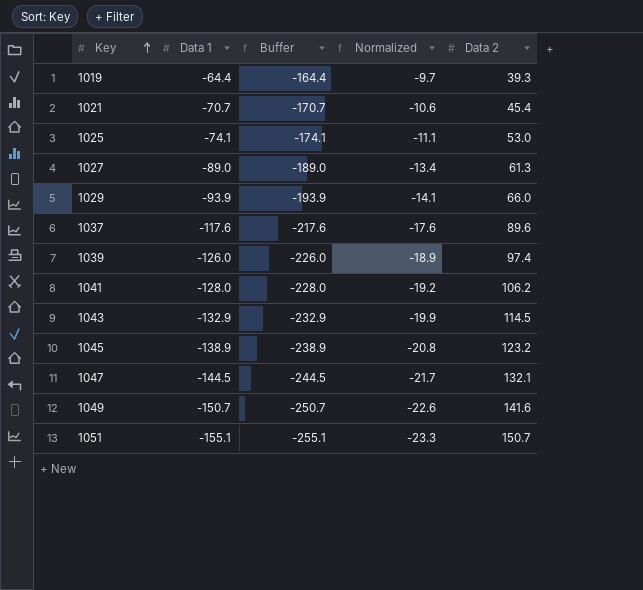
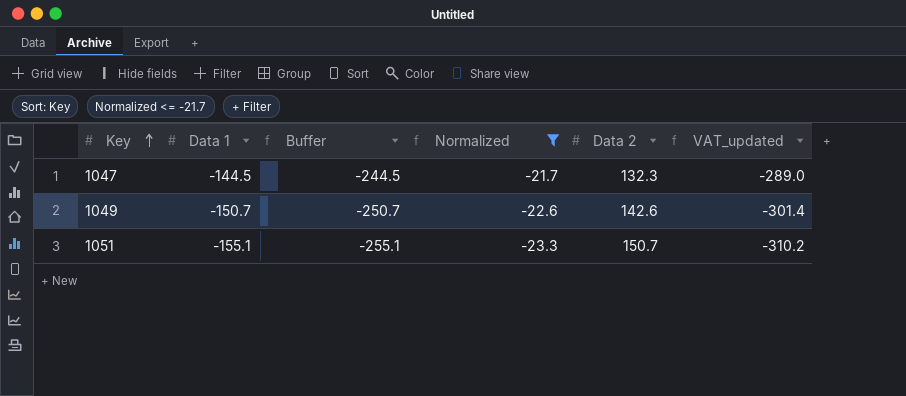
filter: none -> Normalized <= -21.7
column VAT_updated | formula: none -> [Data 1] * 2
1047 | Data 2: 132.1 -> 132.3
1049 | Data 2: 141.6 -> 142.6

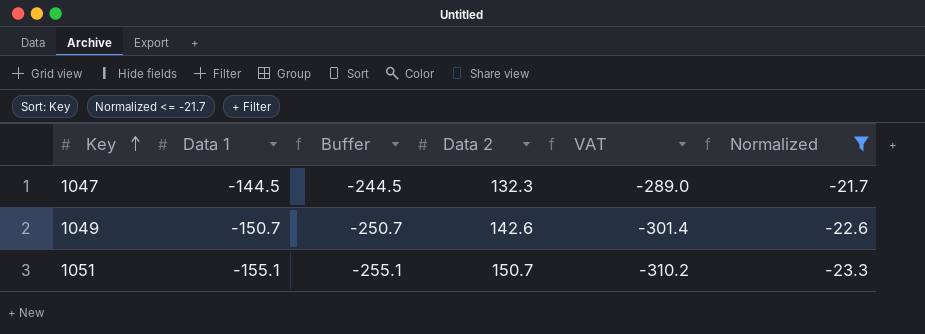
column name: VAT_updated -> VAT
column Normalized | position: 4 -> 6

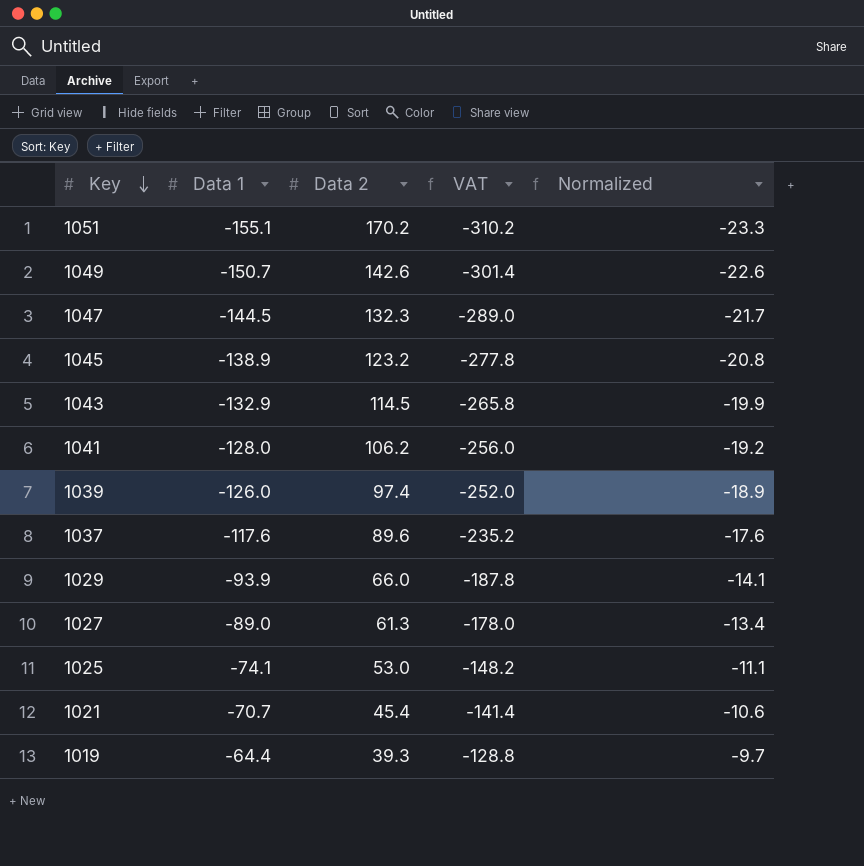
filter: Normalized <= -21.7 -> none
row order: Key ascending -> Key descending
column Buffer | formula: [Data 1] - 100 -> none
1051 | Data 2: 150.7 -> 170.2

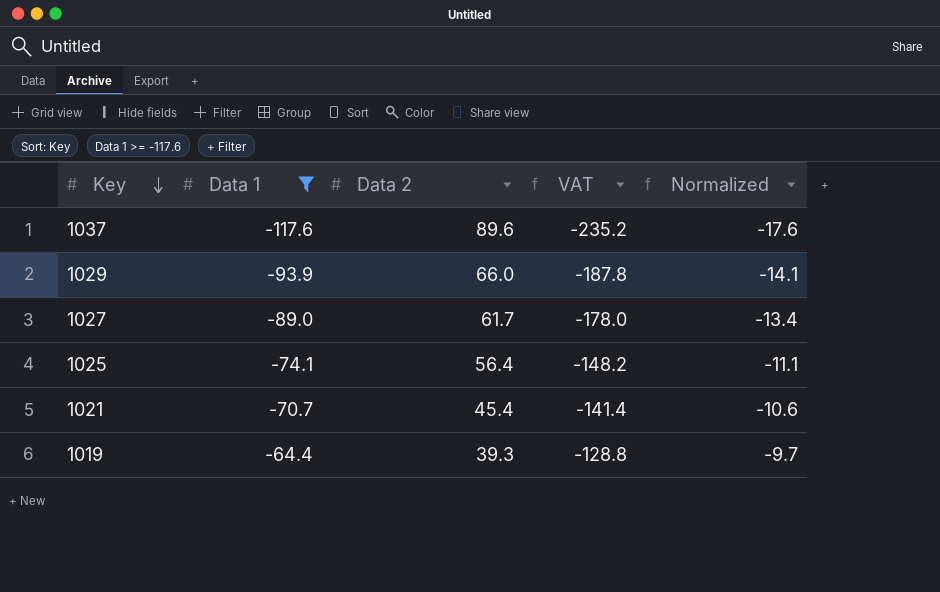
filter: none -> Data 1 >= -117.6
1027 | Data 2: 61.3 -> 61.7
1025 | Data 2: 53.0 -> 56.4

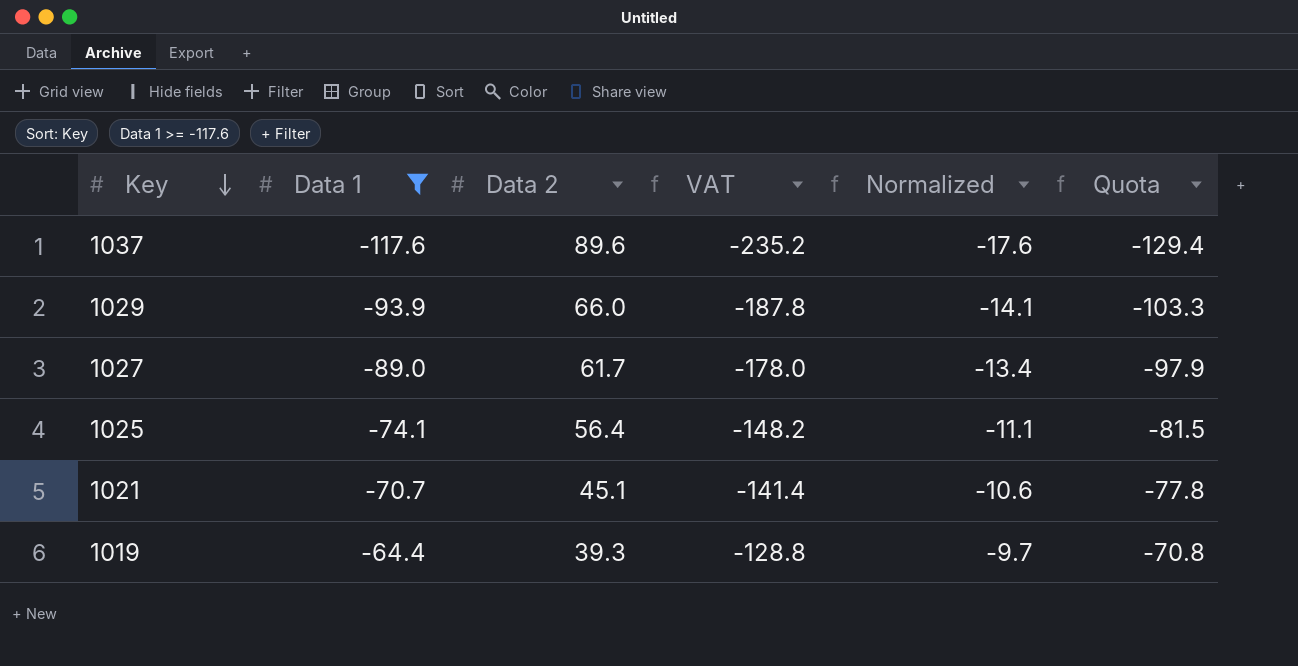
column Quota | formula: none -> [Data 1] * 1.1
1021 | Data 2: 45.4 -> 45.1

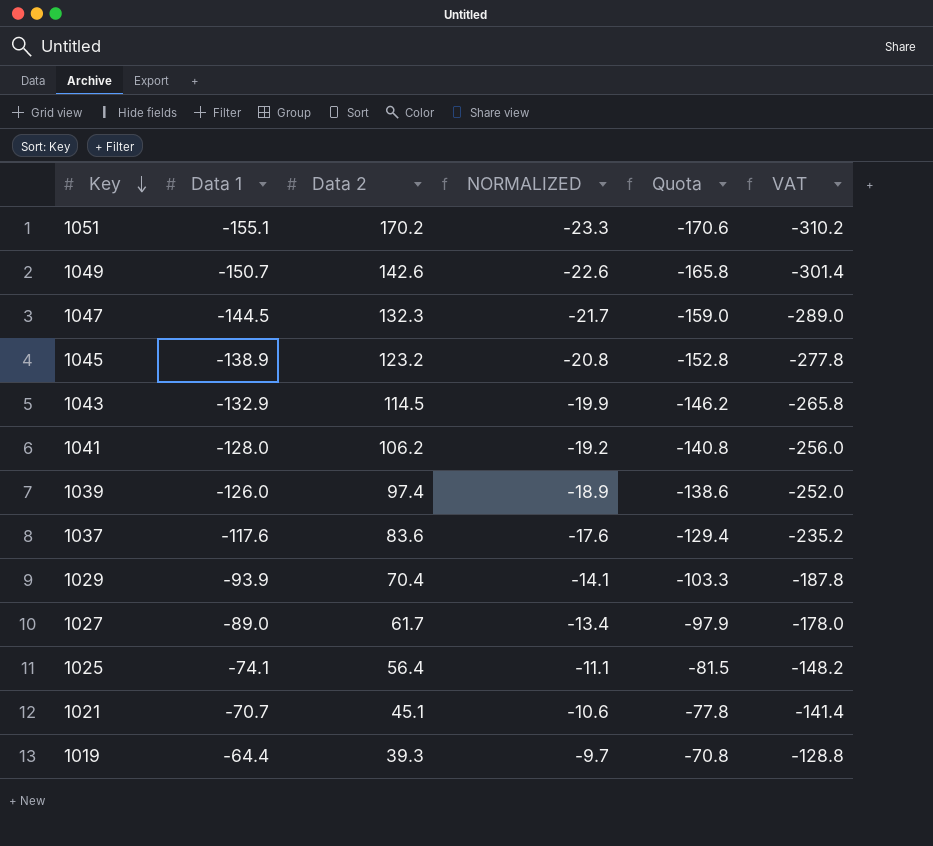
filter: Data 1 >= -117.6 -> none
column name: Normalized -> NORMALIZED
column VAT | position: 4 -> 6
1037 | Data 2: 89.6 -> 83.6
1029 | Data 2: 66.0 -> 70.4

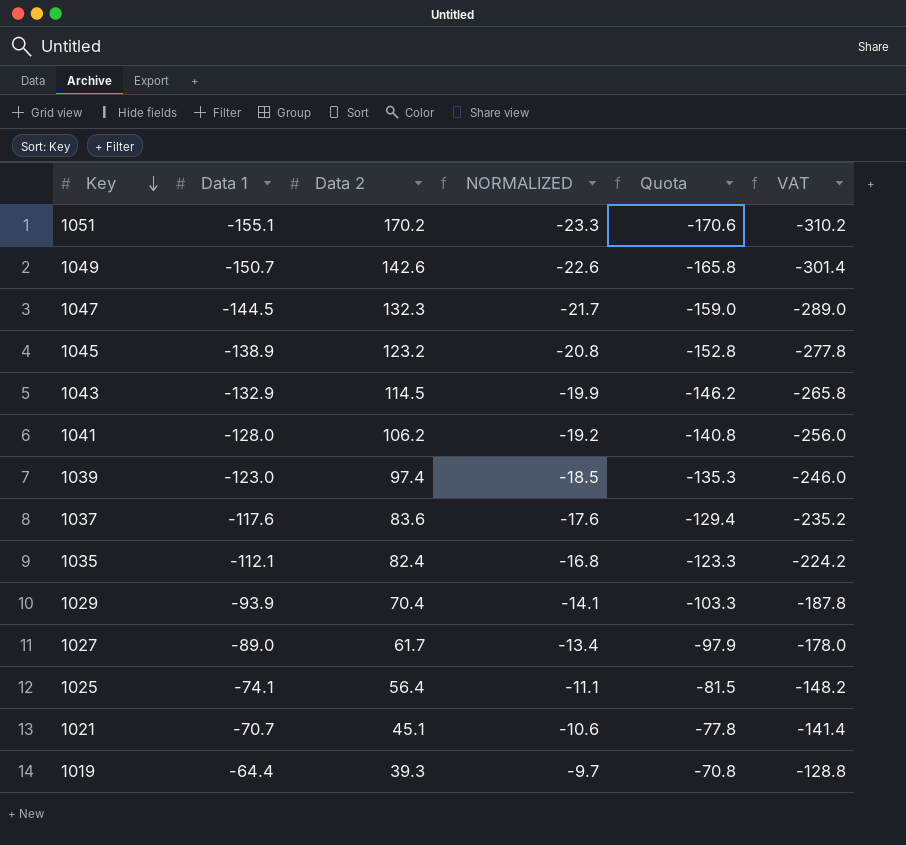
1039 | Data 1: -126.0 -> -123.0
1039 | NORMALIZED: -18.9 -> -18.5
1039 | Quota: -138.6 -> -135.3
1039 | VAT: -252.0 -> -246.0
row 1035: none -> -112.1 | 82.4 | -16.8 | -123.3 | -224.2

